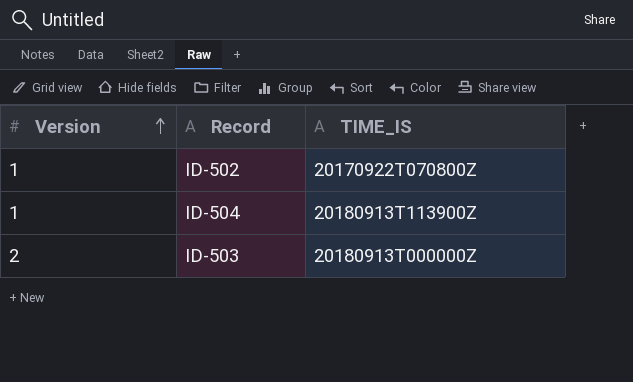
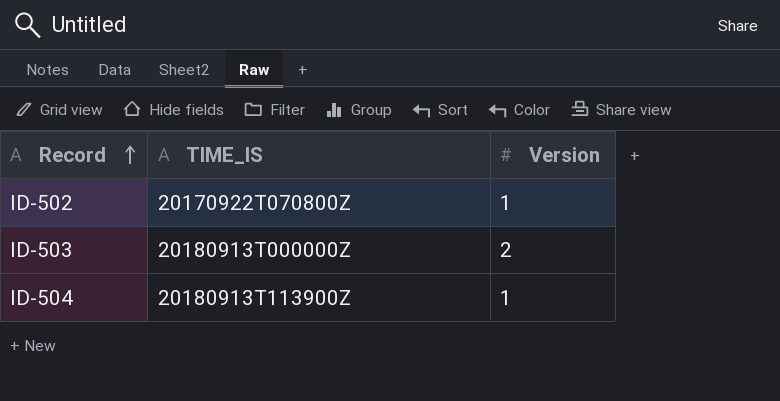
row order: Version ascending -> Record ascending
column Version | position: 1 -> 3

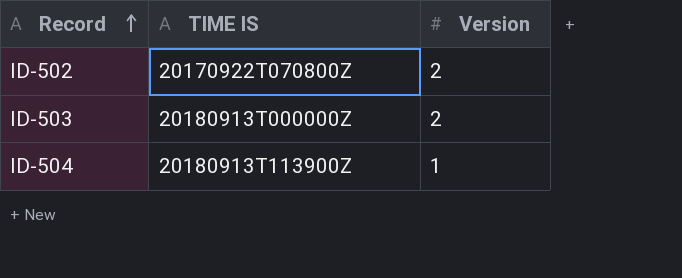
column name: TIME_IS -> TIME IS
ID-502 | Version: 1 -> 2

